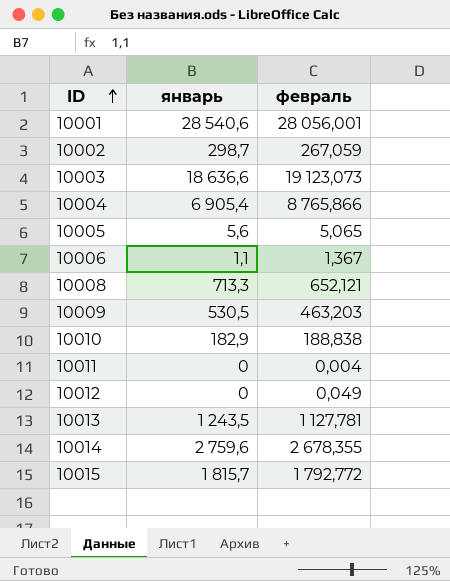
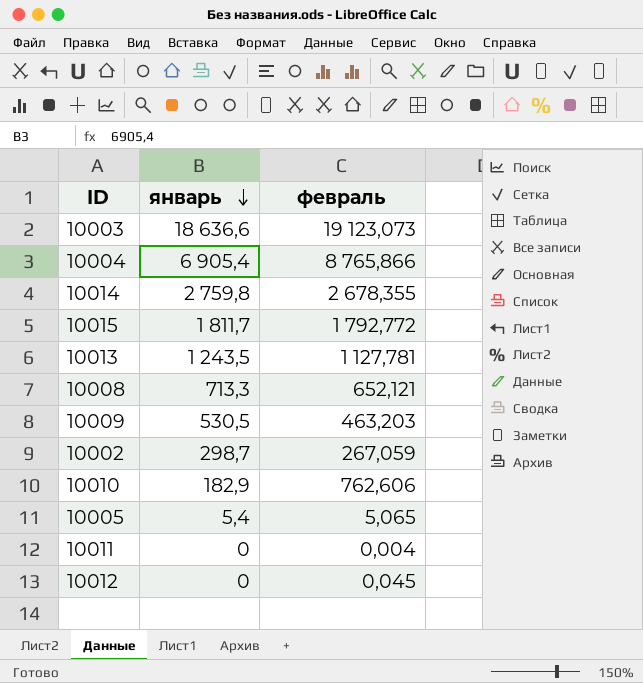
row order: ID ascending -> январь descending
row 10001: 28 540,6 | 28 056,001 -> none
row 10006: 1,1 | 1,367 -> none
10014 | январь: 2 759,6 -> 2 759,8
10015 | январь: 1 815,7 -> 1 811,7
10010 | февраль: 188,838 -> 762,606
10005 | январь: 5,6 -> 5,4
10012 | февраль: 0,049 -> 0,045

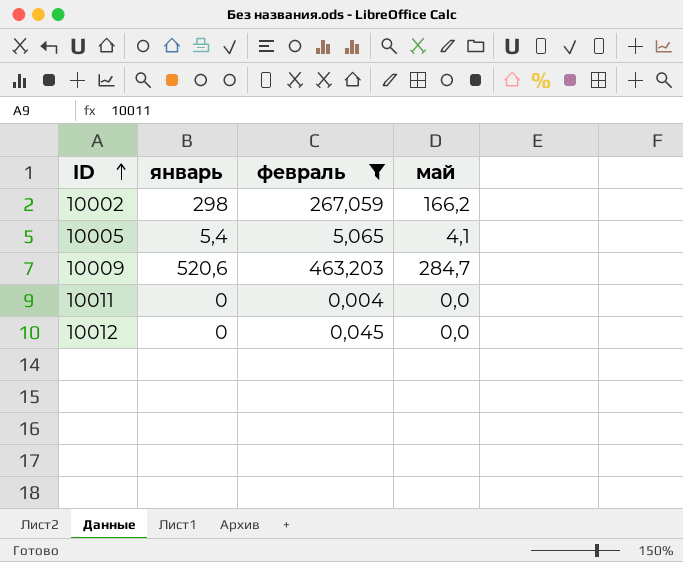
filter: none -> февраль <= 463,203
row order: январь descending -> ID ascending
column май | position: none -> 4
10002 | январь: 298,7 -> 298
10009 | январь: 530,5 -> 520,6

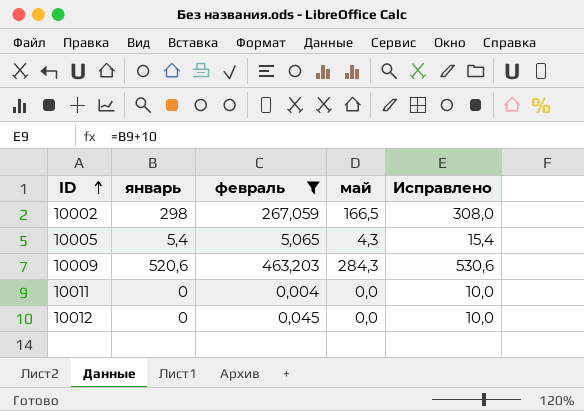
column Исправлено | formula: none -> [январь] + 10
10002 | май: 166,2 -> 166,5
10005 | май: 4,1 -> 4,3
10009 | май: 284,7 -> 284,3

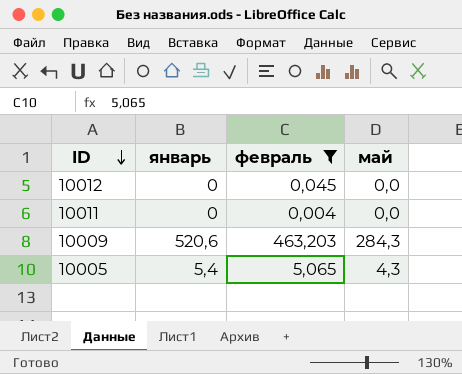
row order: ID ascending -> ID descending
column Исправлено | formula: [январь] + 10 -> none
row 10002: 298 | 267,059 | 166,5 | 308,0 -> none

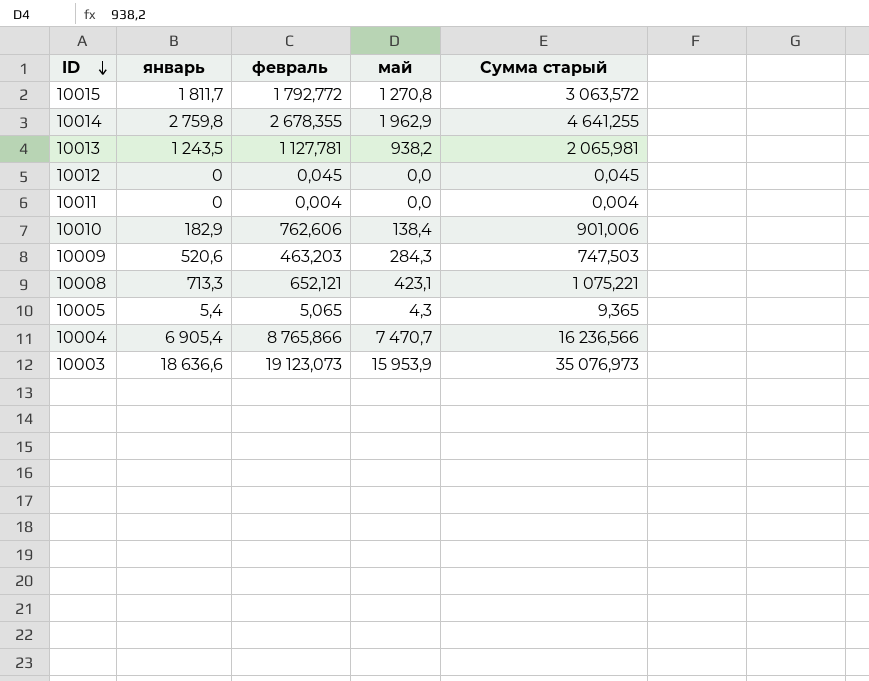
filter: февраль <= 463,203 -> none
column Сумма старый | formula: none -> [февраль] + [май]

